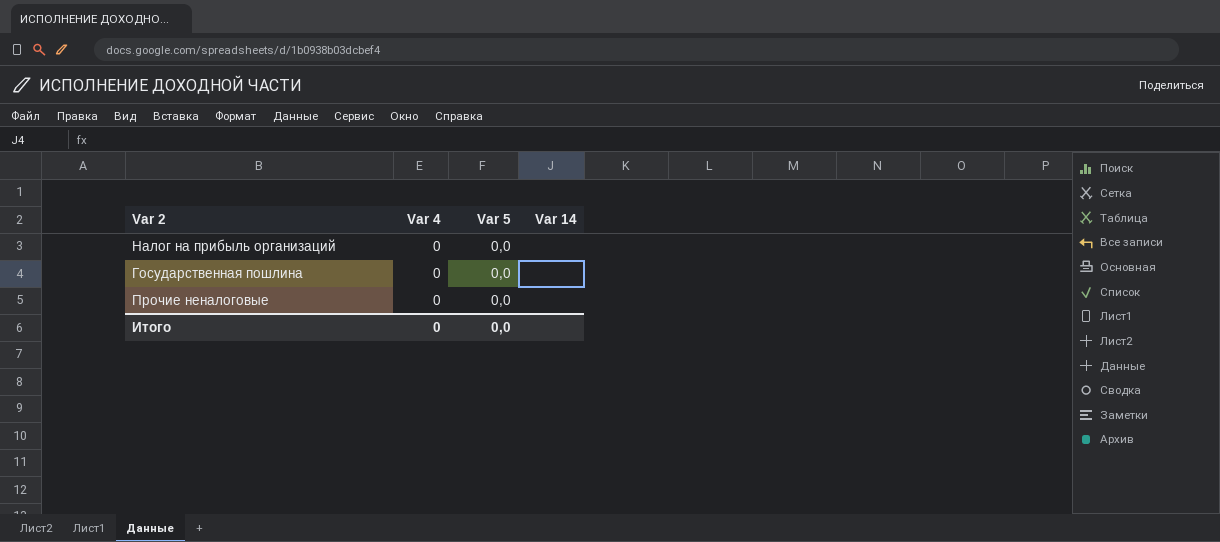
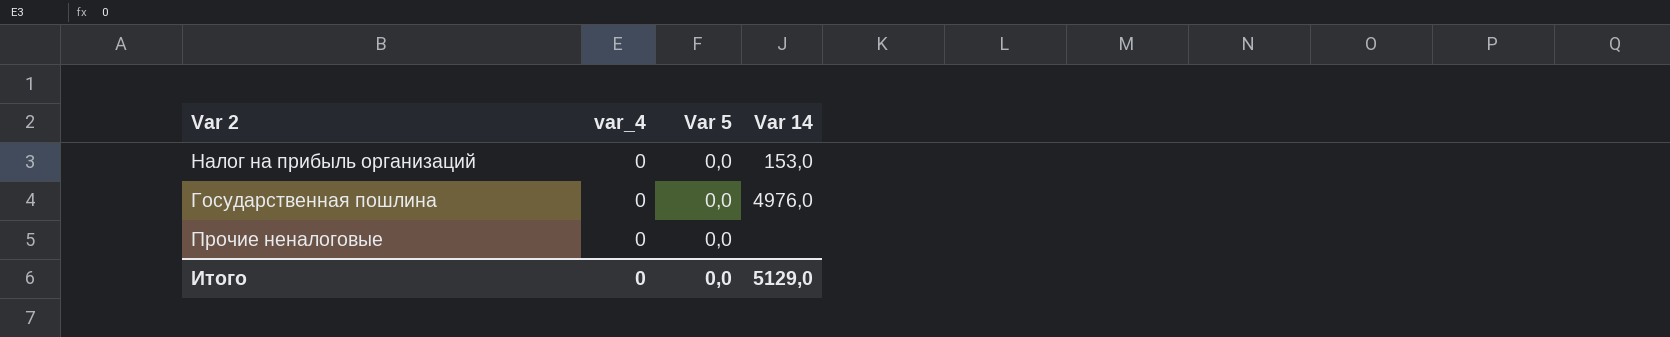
column name: Var 4 -> var_4
Налог на прибыль организаций | Var 14: none -> 153,0
Государственная пошлина | Var 14: none -> 4976,0
Итого | Var 14: none -> 5129,0

